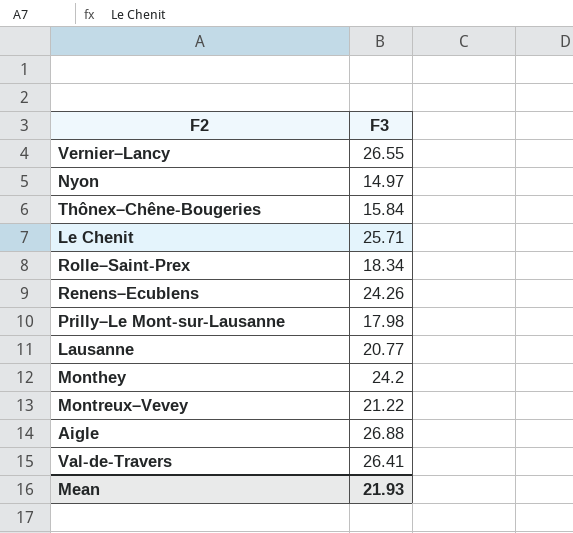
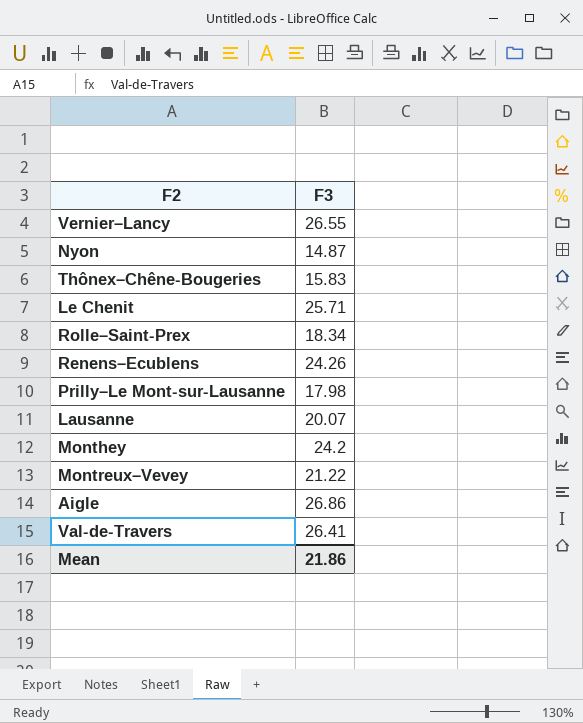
Nyon | F3: 14.97 -> 14.87
Thônex–Chêne-Bougeries | F3: 15.84 -> 15.83
Lausanne | F3: 20.77 -> 20.07
Aigle | F3: 26.88 -> 26.86
Mean | F3: 21.93 -> 21.86

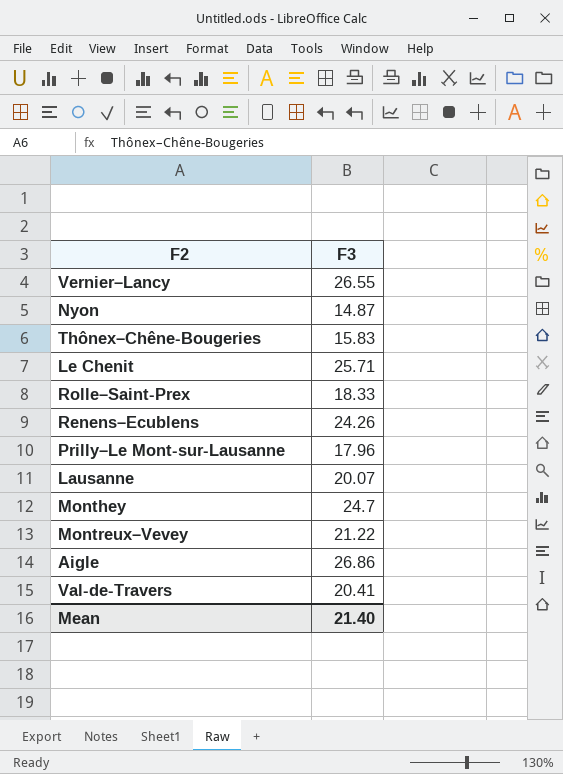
Rolle–Saint-Prex | F3: 18.34 -> 18.33
Prilly–Le Mont-sur-Lausanne | F3: 17.98 -> 17.96
Monthey | F3: 24.2 -> 24.7
Val-de-Travers | F3: 26.41 -> 20.41
Mean | F3: 21.86 -> 21.40

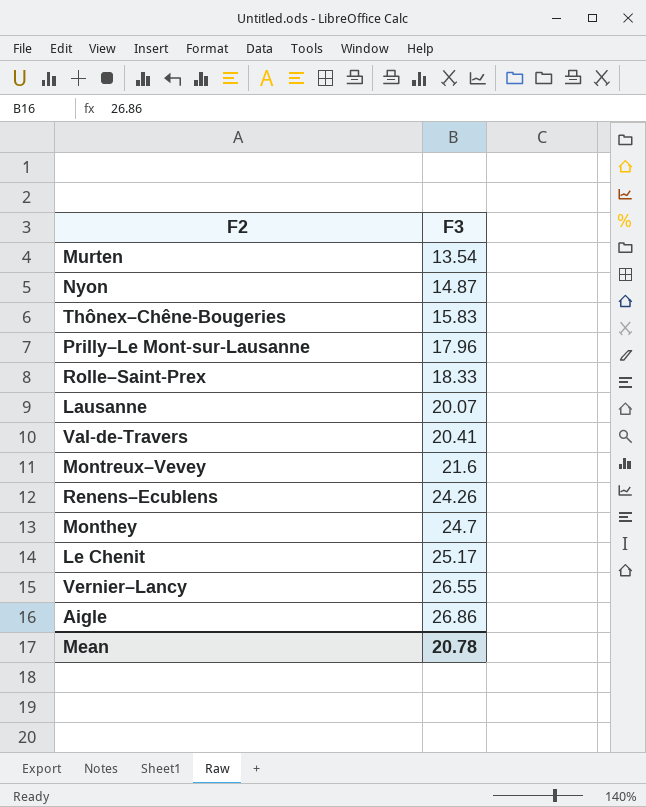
row order: none -> F3 ascending
row Murten: none -> 13.54
Montreux–Vevey | F3: 21.22 -> 21.6
Le Chenit | F3: 25.71 -> 25.17
Mean | F3: 21.40 -> 20.78

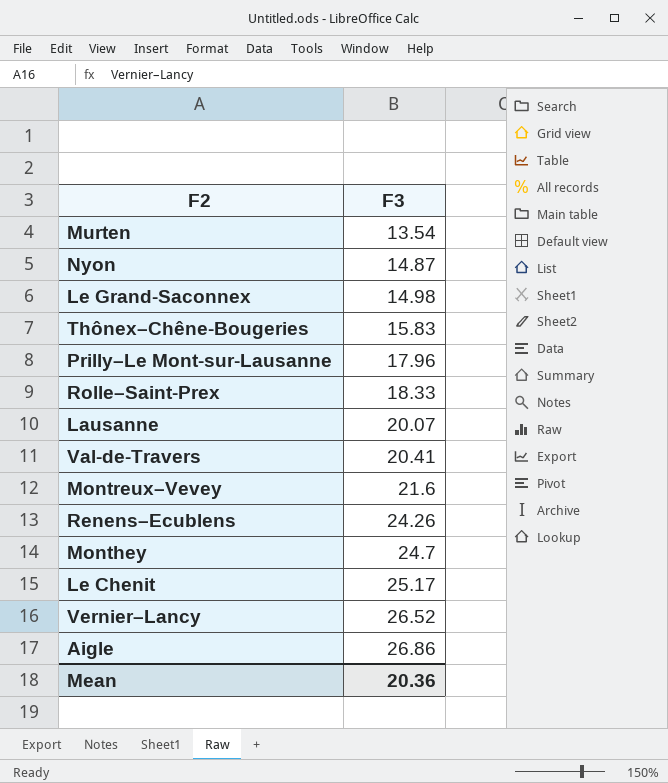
row Le Grand-Saconnex: none -> 14.98
Vernier–Lancy | F3: 26.55 -> 26.52
Mean | F3: 20.78 -> 20.36

